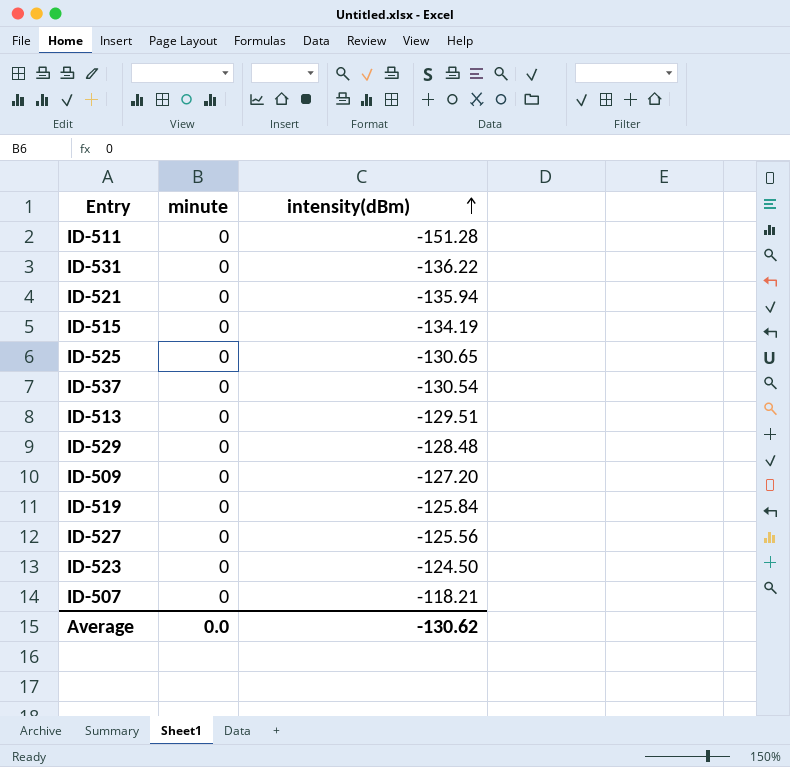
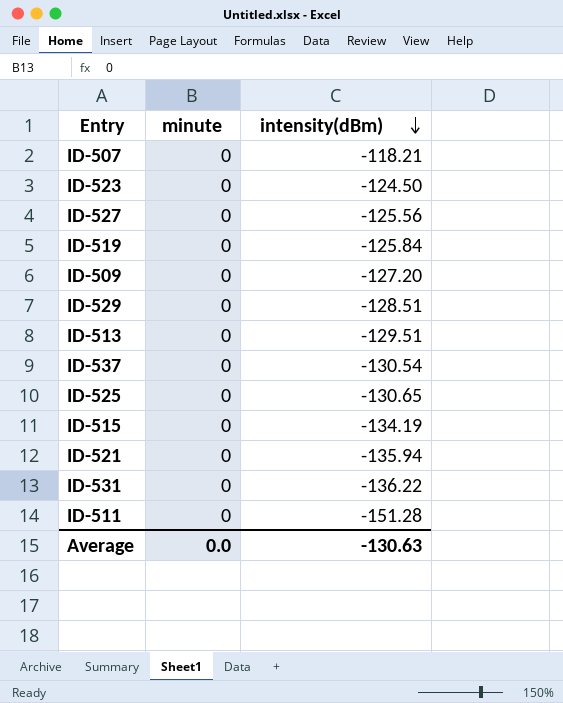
row order: intensity(dBm) ascending -> intensity(dBm) descending
ID-529 | intensity(dBm): -128.48 -> -128.51
Average | intensity(dBm): -130.62 -> -130.63

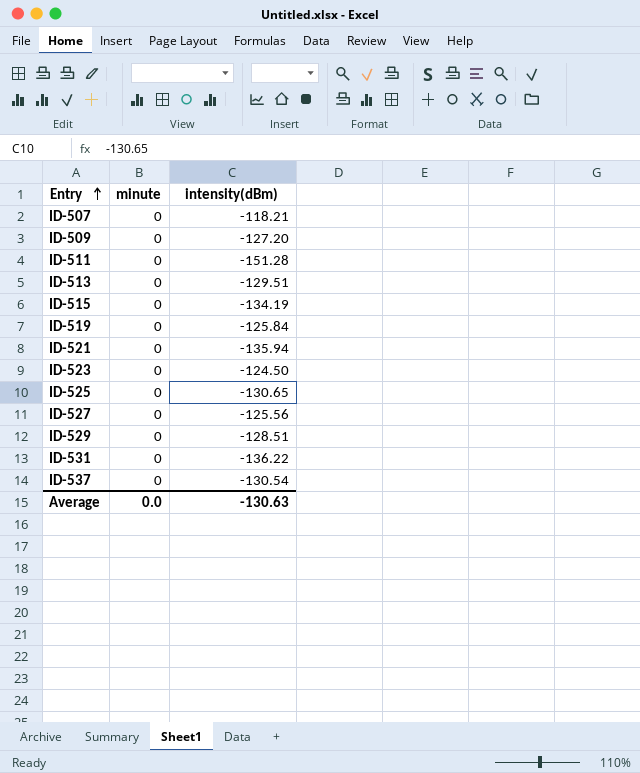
row order: intensity(dBm) descending -> Entry ascending

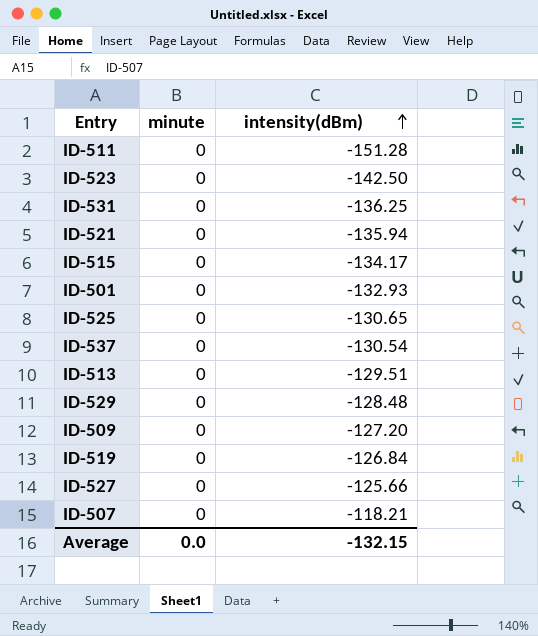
row order: Entry ascending -> intensity(dBm) ascending
ID-523 | intensity(dBm): -124.50 -> -142.50
ID-531 | intensity(dBm): -136.22 -> -136.25
ID-515 | intensity(dBm): -134.19 -> -134.17
row ID-501: none -> 0 | -132.93
ID-529 | intensity(dBm): -128.51 -> -128.48
ID-519 | intensity(dBm): -125.84 -> -126.84
ID-527 | intensity(dBm): -125.56 -> -125.66
Average | intensity(dBm): -130.63 -> -132.15

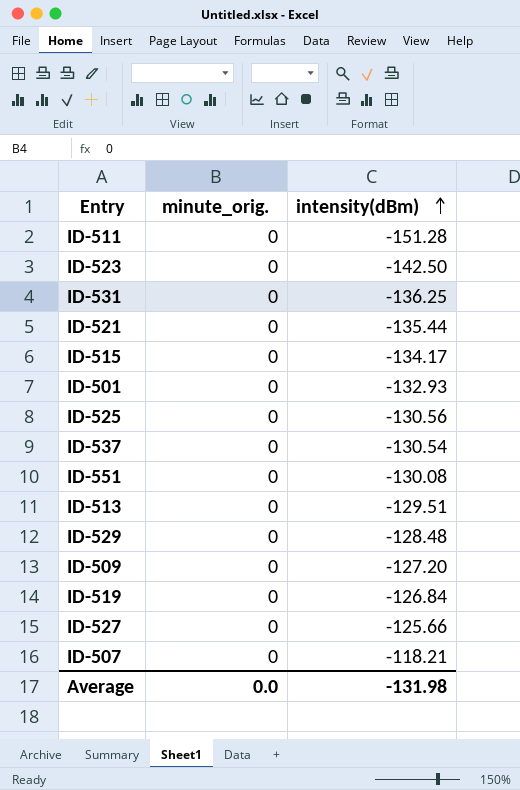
column name: minute -> minute_orig.
ID-521 | intensity(dBm): -135.94 -> -135.44
ID-525 | intensity(dBm): -130.65 -> -130.56
row ID-551: none -> 0 | -130.08
Average | intensity(dBm): -132.15 -> -131.98

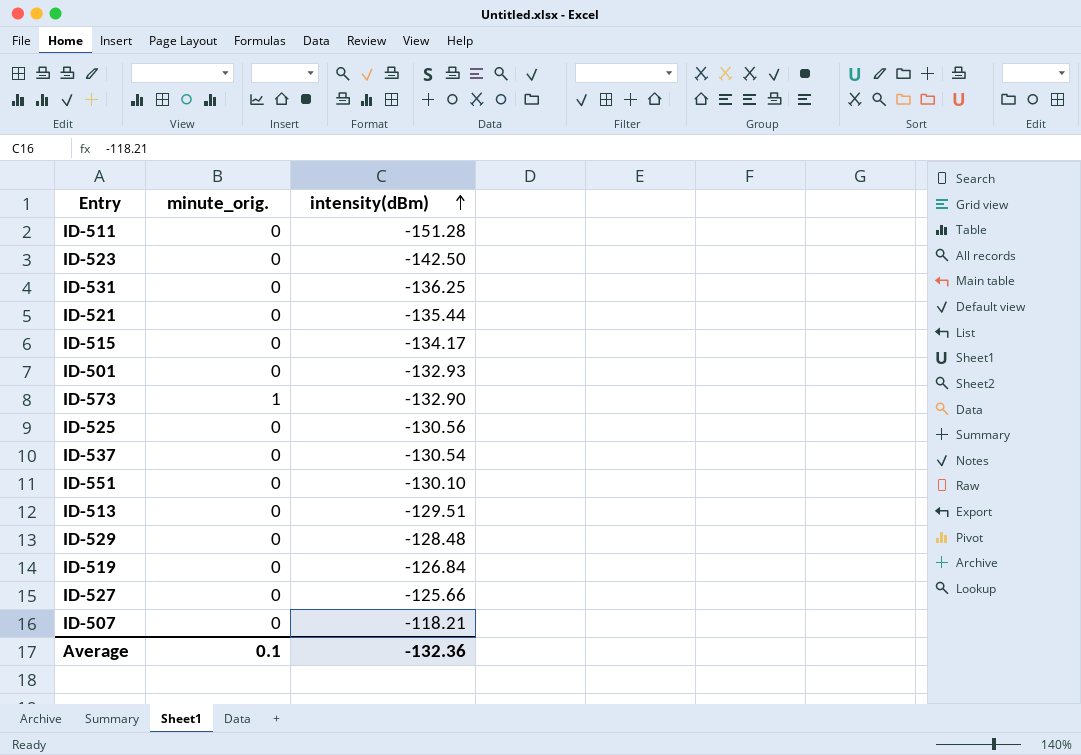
row ID-509: 0 | -127.20 -> none
row ID-573: none -> 1 | -132.90
ID-551 | intensity(dBm): -130.08 -> -130.10
Average | minute_orig.: 0.0 -> 0.1
Average | intensity(dBm): -131.98 -> -132.36

